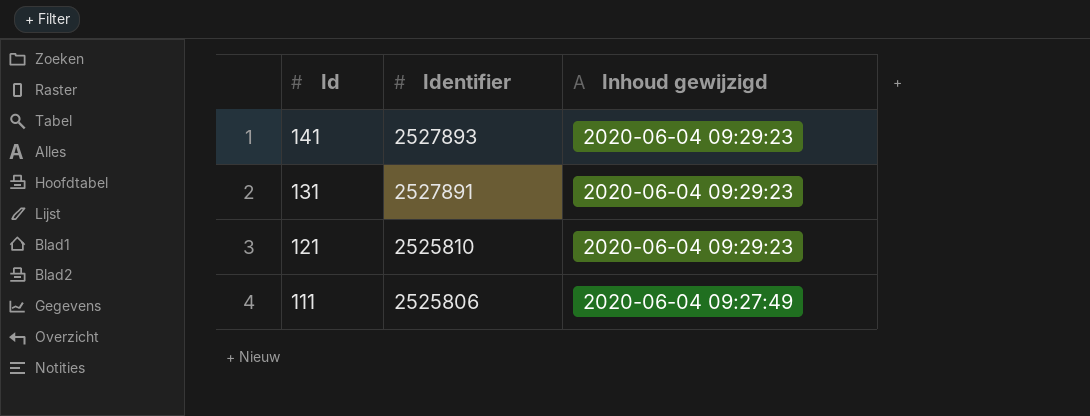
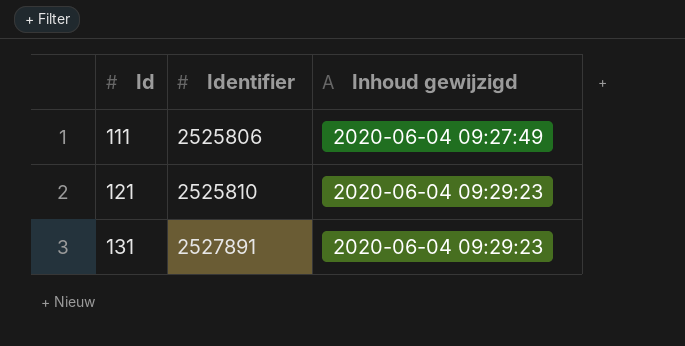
row order: Id descending -> Id ascending
row 141: 2527893 | 2020-06-04 09:29:23 -> none

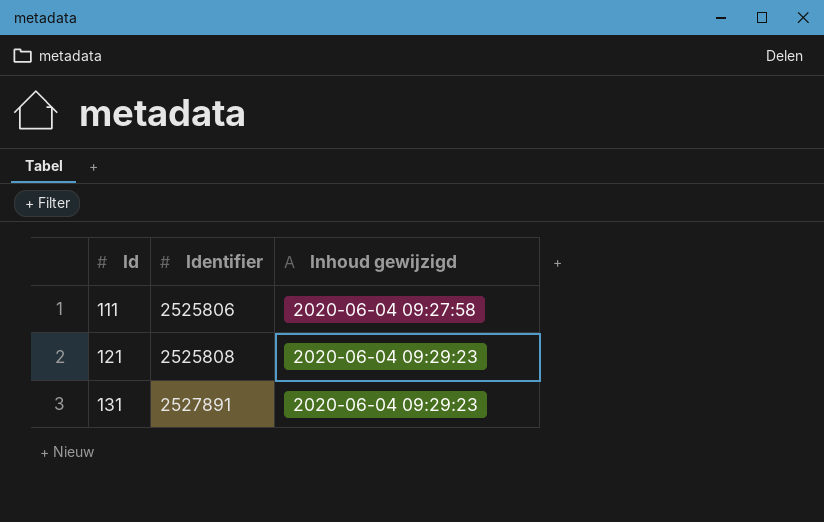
111 | Inhoud gewijzigd: 2020-06-04 09:27:49 -> 2020-06-04 09:27:58
121 | Identifier: 2525810 -> 2525808

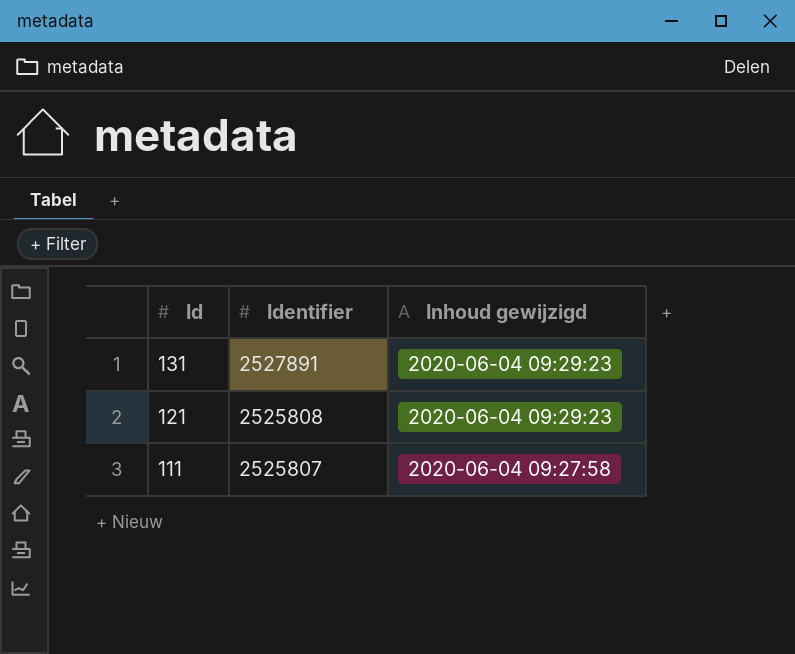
row order: Id ascending -> Id descending
111 | Identifier: 2525806 -> 2525807

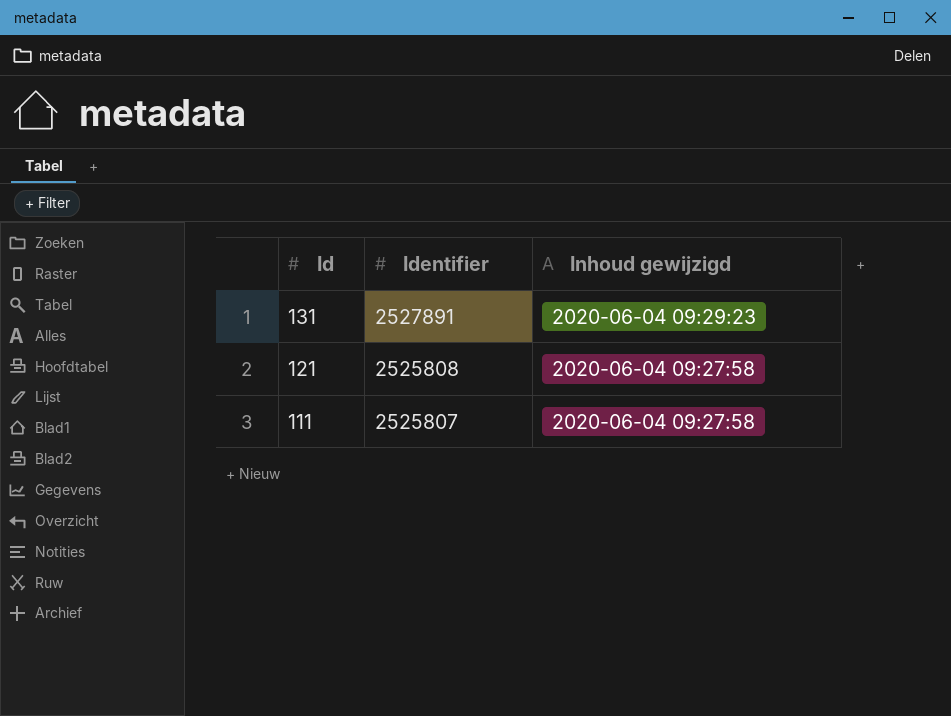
121 | Inhoud gewijzigd: 2020-06-04 09:29:23 -> 2020-06-04 09:27:58

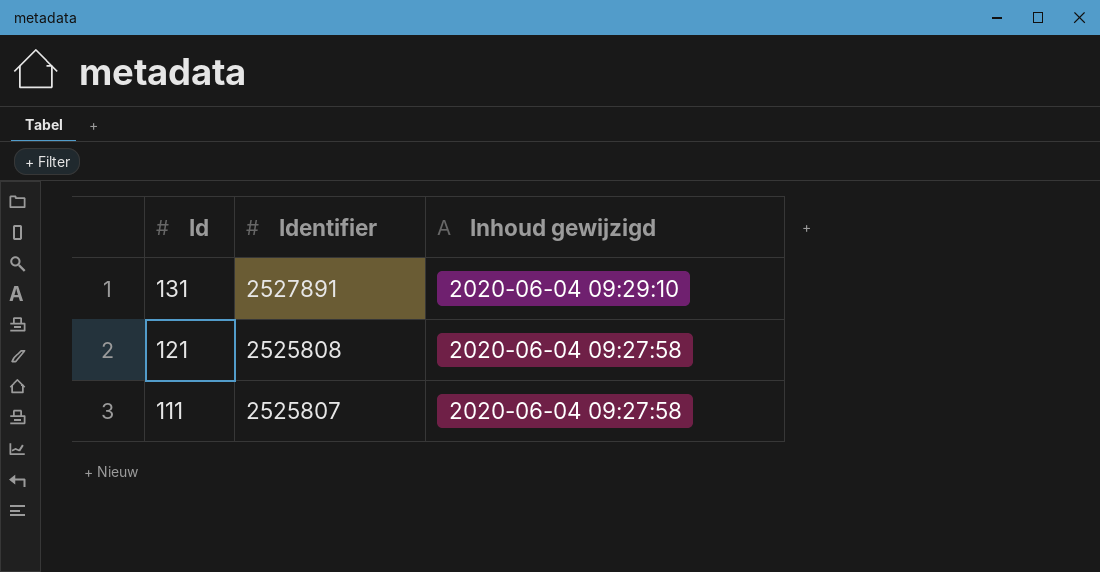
131 | Inhoud gewijzigd: 2020-06-04 09:29:23 -> 2020-06-04 09:29:10

